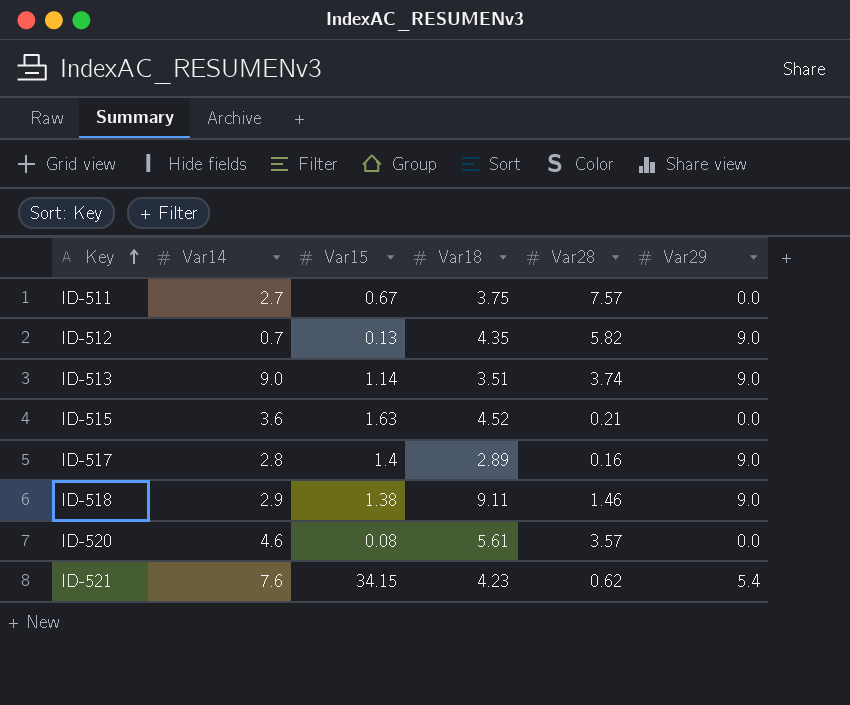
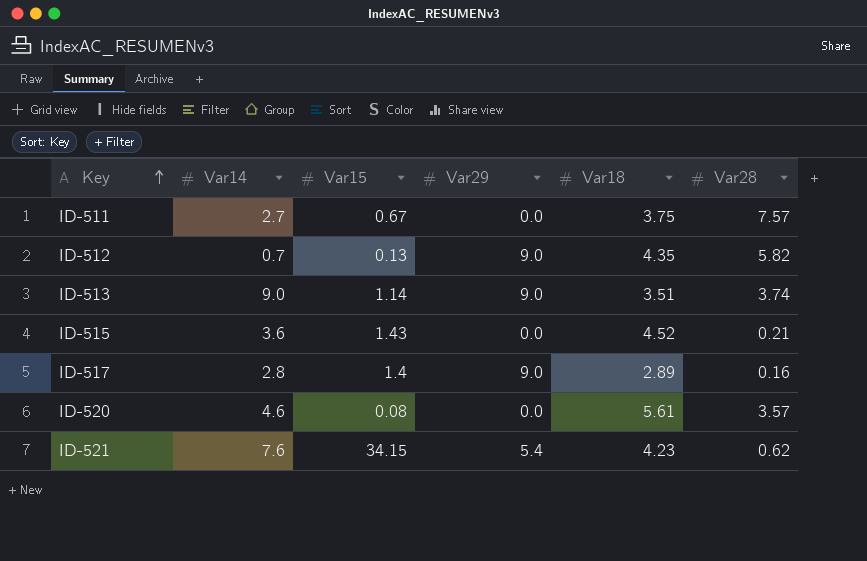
column Var29 | position: 6 -> 4
row ID-518: 2.9 | 1.38 | 9.11 | 1.46 | 9.0 -> none
ID-515 | Var15: 1.63 -> 1.43

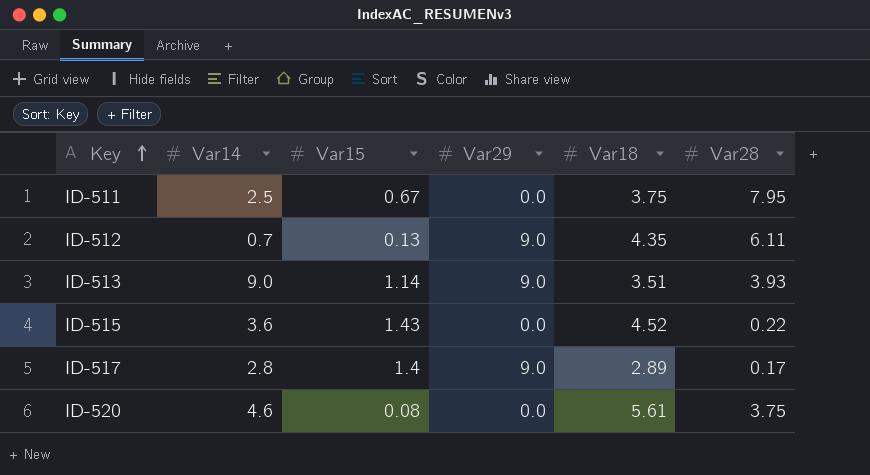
row ID-521: 7.6 | 34.15 | 5.4 | 4.23 | 0.62 -> none
ID-511 | Var14: 2.7 -> 2.5
ID-511 | Var28: 7.57 -> 7.95
ID-512 | Var28: 5.82 -> 6.11
ID-513 | Var28: 3.74 -> 3.93
ID-515 | Var28: 0.21 -> 0.22
ID-517 | Var28: 0.16 -> 0.17
ID-520 | Var28: 3.57 -> 3.75

